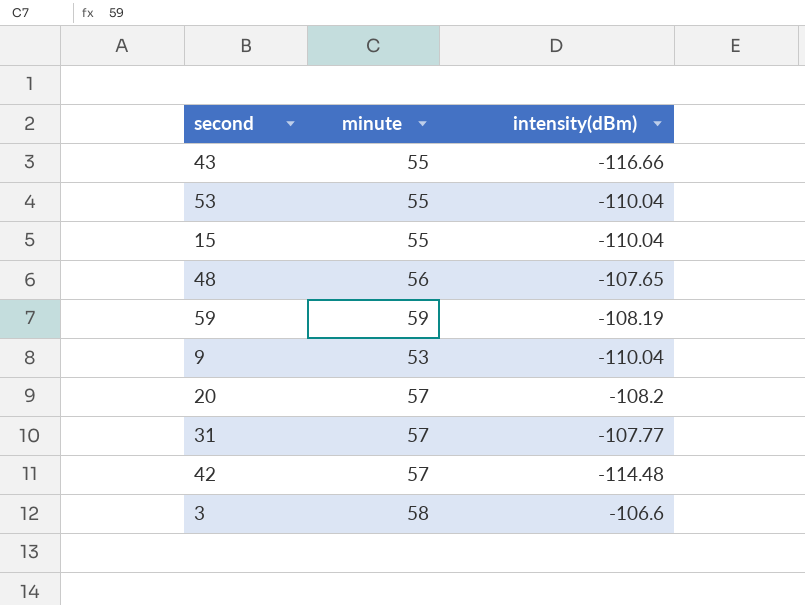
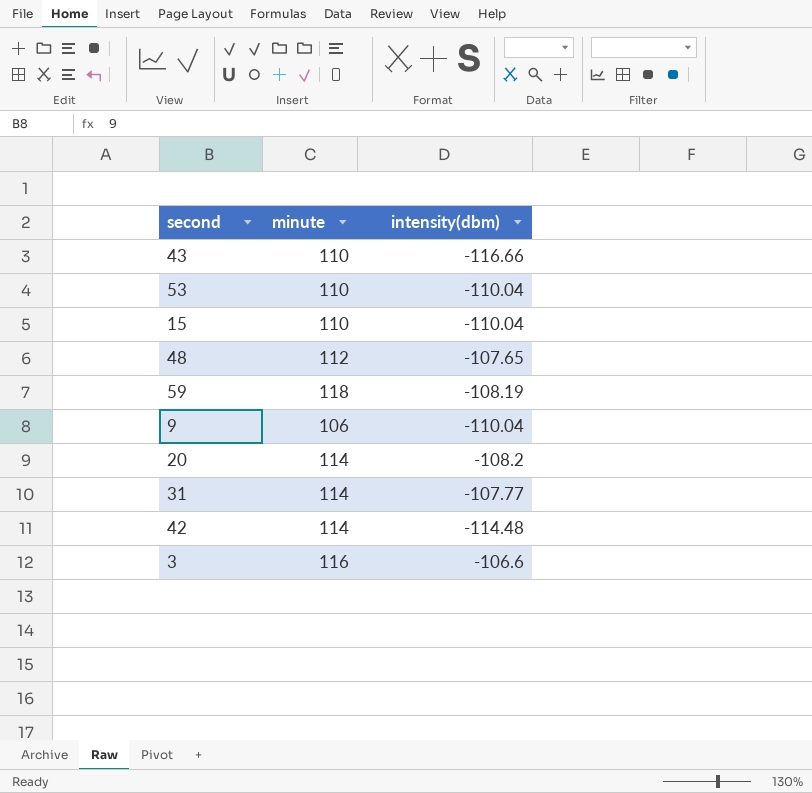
column name: intensity(dBm) -> intensity(dbm)
43 | minute: 55 -> 110
53 | minute: 55 -> 110
15 | minute: 55 -> 110
48 | minute: 56 -> 112
59 | minute: 59 -> 118
9 | minute: 53 -> 106
20 | minute: 57 -> 114
31 | minute: 57 -> 114
42 | minute: 57 -> 114
3 | minute: 58 -> 116

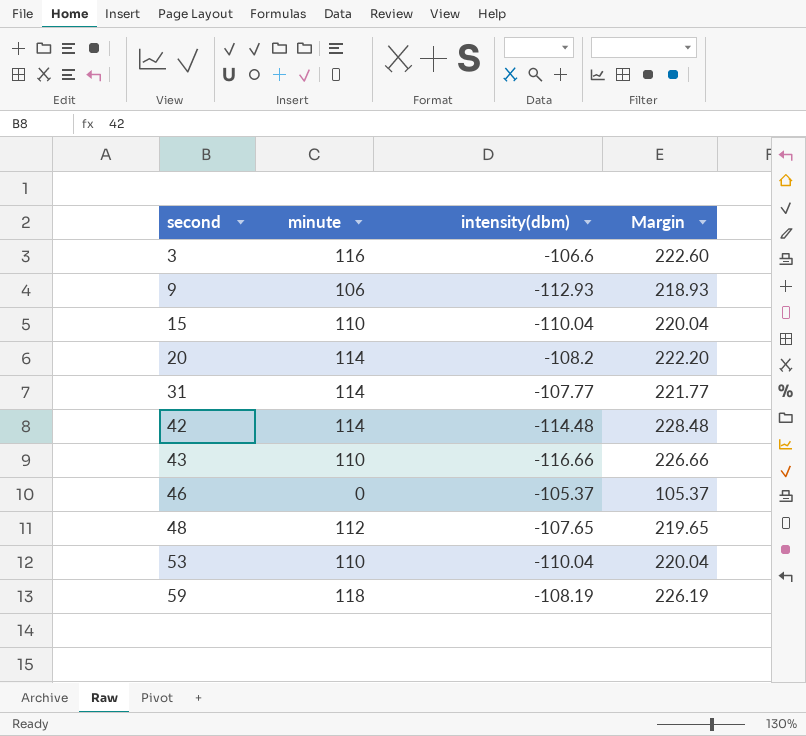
row order: none -> second ascending
column Margin | formula: none -> [minute] - [intensity(dbm)]
9 | intensity(dbm): -110.04 -> -112.93
row 46: none -> 0 | -105.37 | 105.37

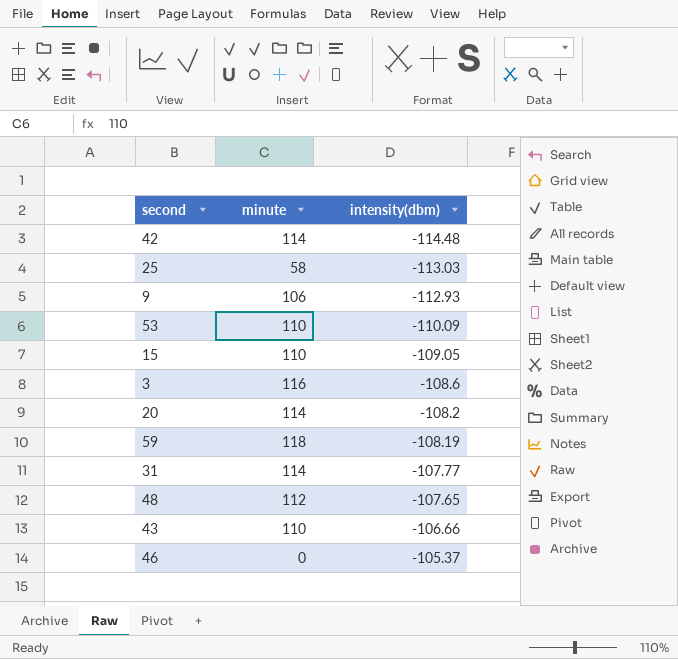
row order: second ascending -> intensity(dbm) ascending
column Margin | formula: [minute] - [intensity(dbm)] -> none
row 25: none -> 58 | -113.03
53 | intensity(dbm): -110.04 -> -110.09
15 | intensity(dbm): -110.04 -> -109.05
3 | intensity(dbm): -106.6 -> -108.6
43 | intensity(dbm): -116.66 -> -106.66

